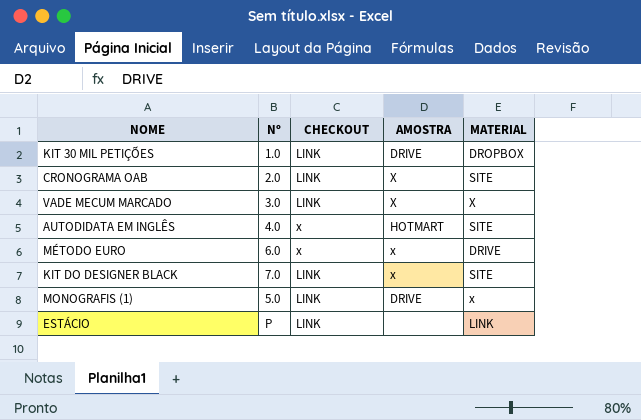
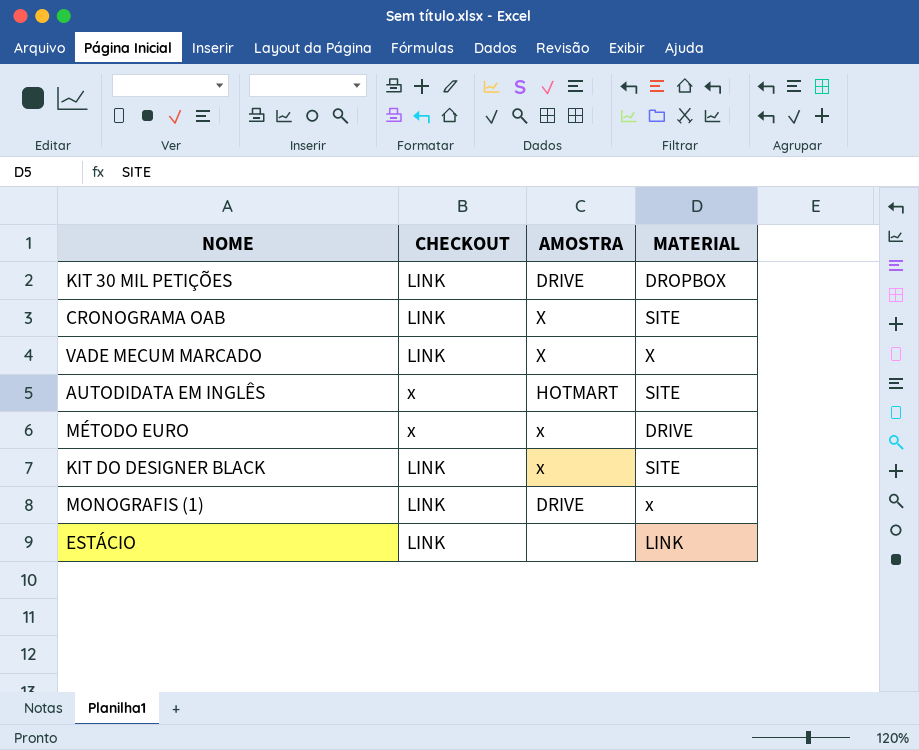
column Nº | position: 2 -> none

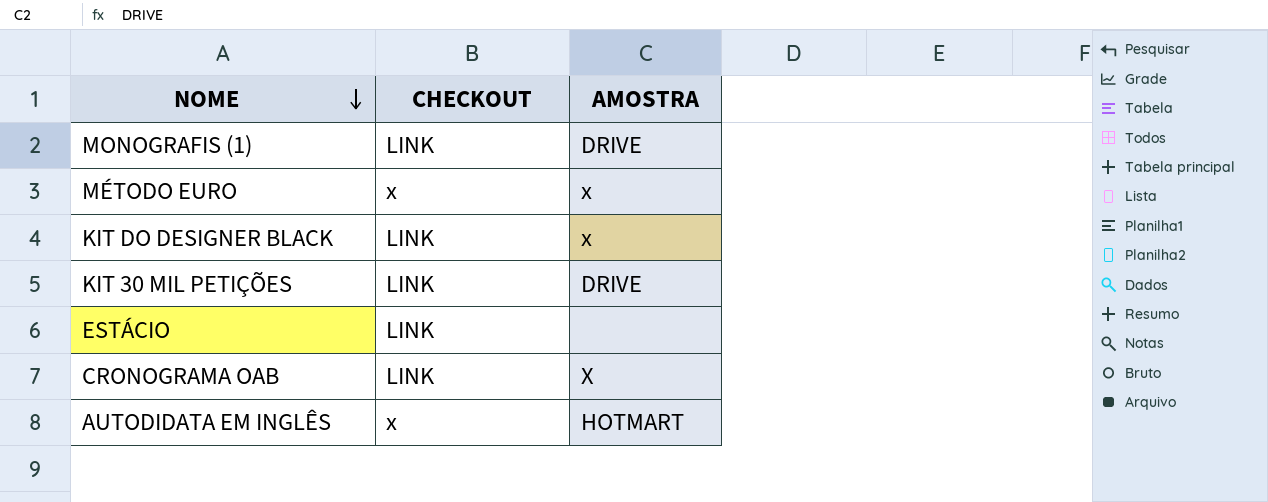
row order: none -> NOME descending
column MATERIAL | position: 4 -> none
row VADE MECUM MARCADO: LINK | X | X -> none

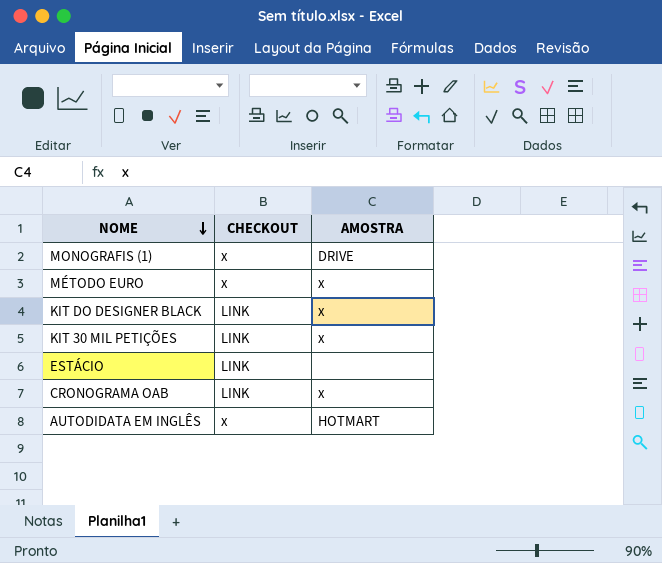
MONOGRAFIS (1) | CHECKOUT: LINK -> x
KIT 30 MIL PETIÇÕES | AMOSTRA: DRIVE -> x
CRONOGRAMA OAB | AMOSTRA: X -> x

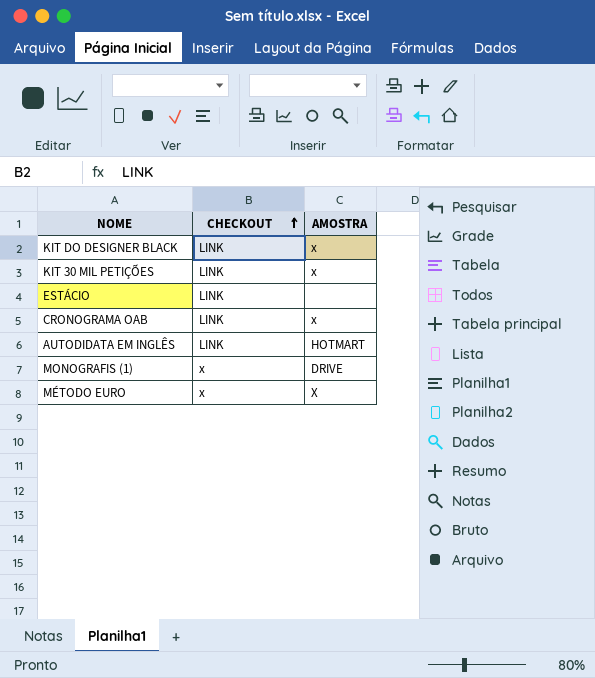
row order: NOME descending -> CHECKOUT ascending
AUTODIDATA EM INGLÊS | CHECKOUT: x -> LINK
MÉTODO EURO | AMOSTRA: x -> X

